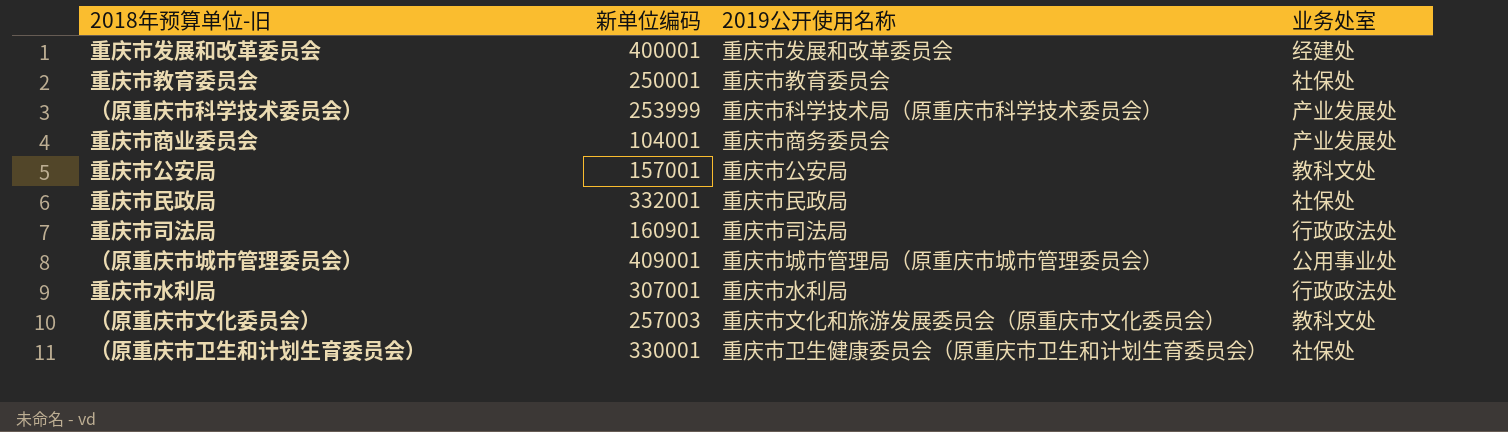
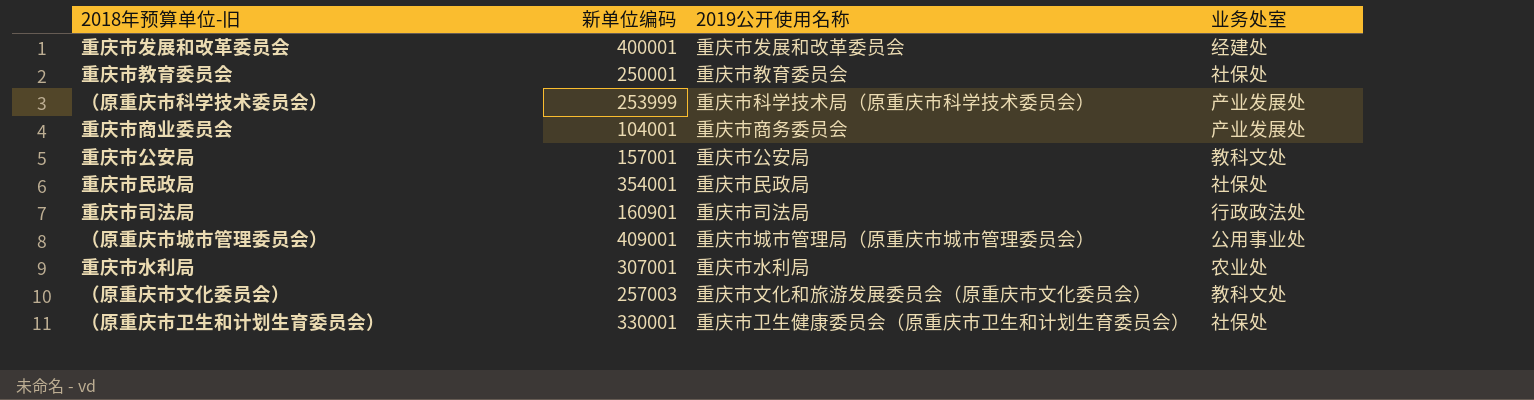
重庆市民政局 | 新单位编码: 332001 -> 354001
重庆市水利局 | 业务处室: 行政政法处 -> 农业处

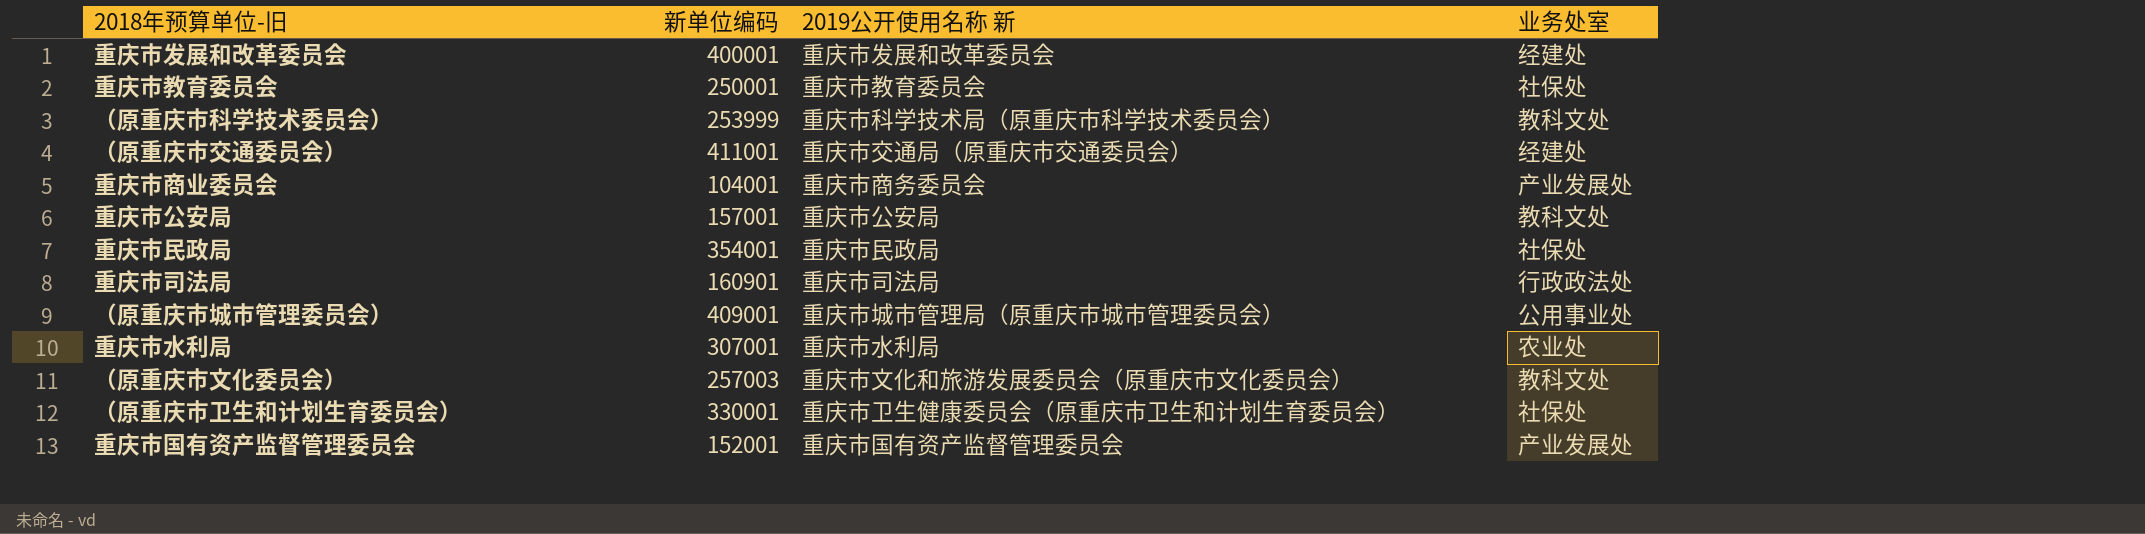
column name: 2019公开使用名称 -> 2019公开使用名称 新
（原重庆市科学技术委员会） | 业务处室: 产业发展处 -> 教科文处
row （原重庆市交通委员会）: none -> 411001 | 重庆市交通局（原重庆市交通委员会） | 经建处
row 重庆市国有资产监督管理委员会: none -> 152001 | 重庆市国有资产监督管理委员会 | 产业发展处

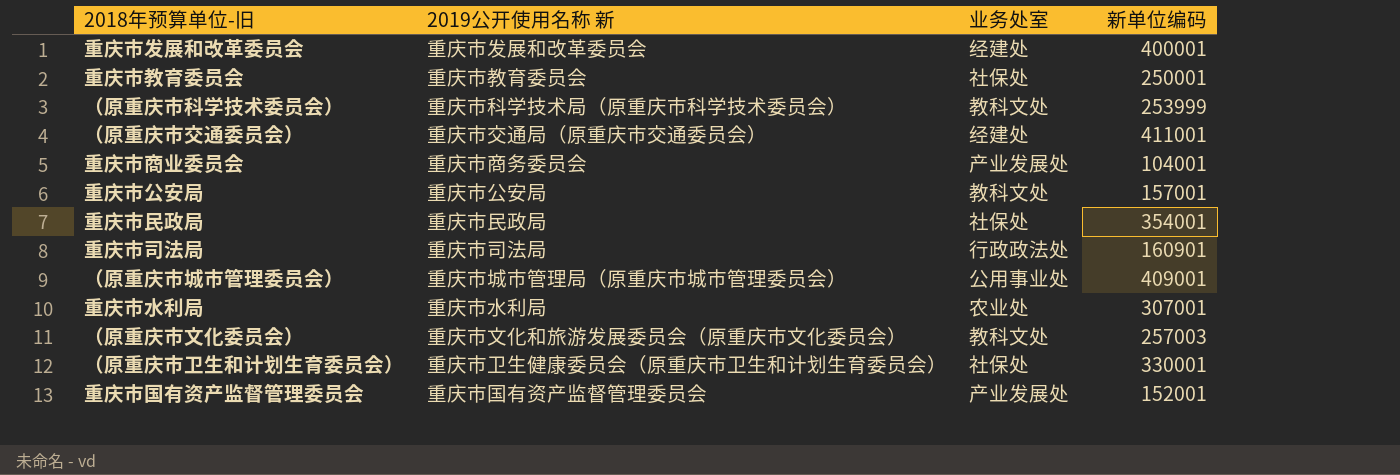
column 新单位编码 | position: 2 -> 4

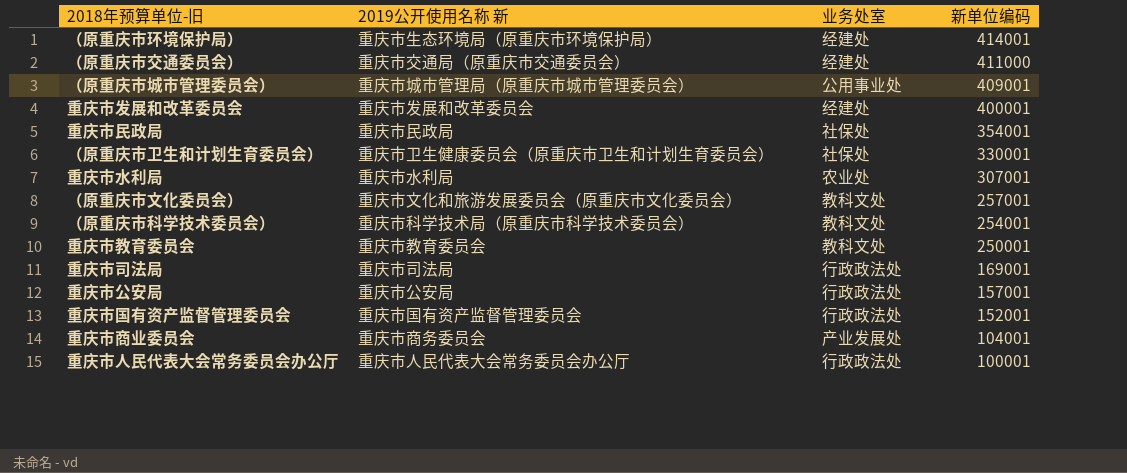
row order: none -> 新单位编码 descending
row （原重庆市环境保护局）: none -> 重庆市生态环境局（原重庆市环境保护局） | 经建处 | 414001
（原重庆市交通委员会） | 新单位编码: 411001 -> 411000
（原重庆市文化委员会） | 新单位编码: 257003 -> 257001
（原重庆市科学技术委员会） | 新单位编码: 253999 -> 254001
重庆市教育委员会 | 业务处室: 社保处 -> 教科文处
重庆市司法局 | 新单位编码: 160901 -> 169001
重庆市公安局 | 业务处室: 教科文处 -> 行政政法处
重庆市国有资产监督管理委员会 | 业务处室: 产业发展处 -> 行政政法处
row 重庆市人民代表大会常务委员会办公厅: none -> 重庆市人民代表大会常务委员会办公厅 | 行政政法处 | 100001

